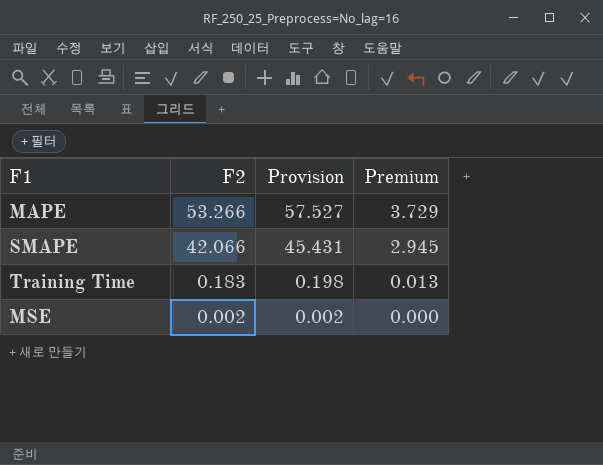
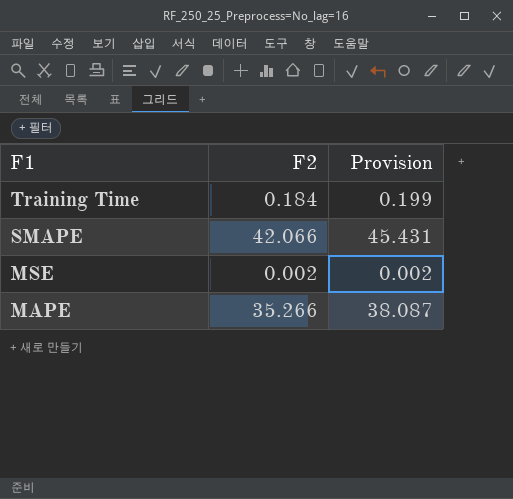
row order: F2 descending -> F1 descending
column Premium | formula: [F2] * 0.07 -> none
Training Time | F2: 0.183 -> 0.184
Training Time | Provision: 0.198 -> 0.199
MAPE | F2: 53.266 -> 35.266
MAPE | Provision: 57.527 -> 38.087

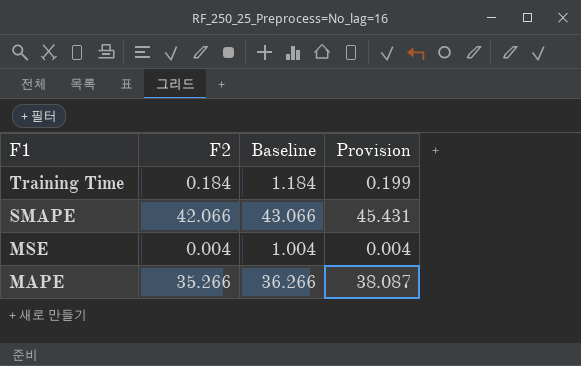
column Baseline | formula: none -> [F2] + 1
MSE | F2: 0.002 -> 0.004
MSE | Provision: 0.002 -> 0.004

